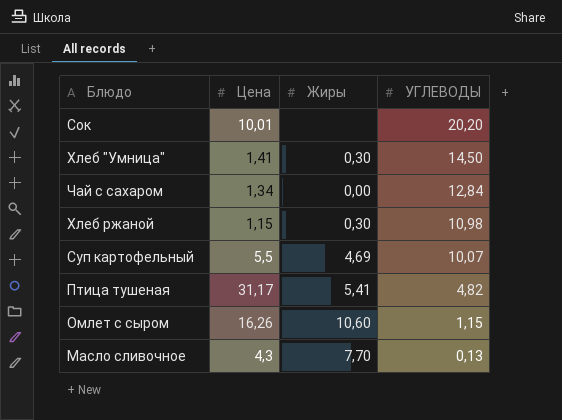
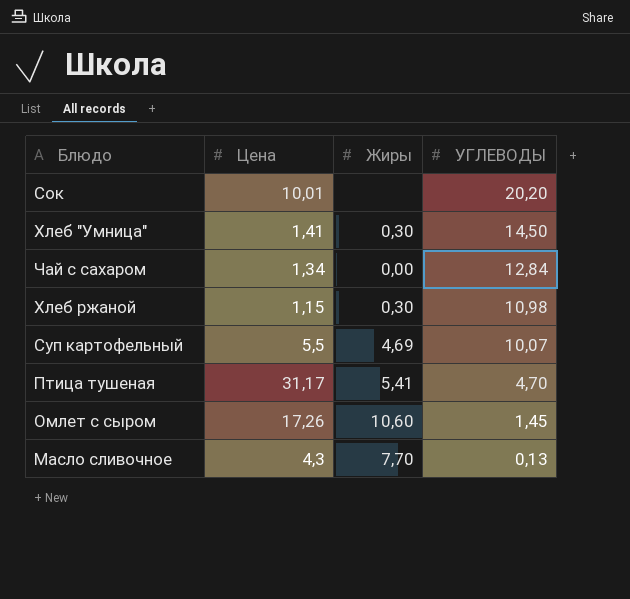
Птица тушеная | УГЛЕВОДЫ: 4,82 -> 4,70
Омлет с сыром | Цена: 16,26 -> 17,26
Омлет с сыром | УГЛЕВОДЫ: 1,15 -> 1,45

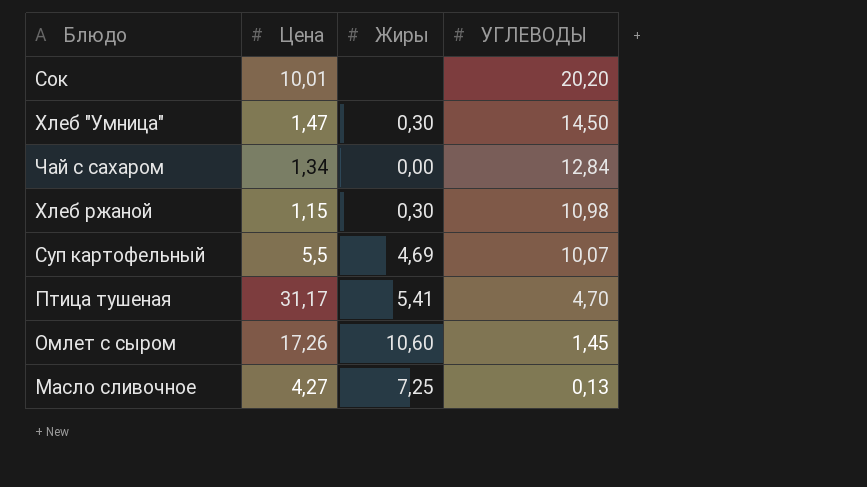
Хлеб "Умница" | Цена: 1,41 -> 1,47
Масло сливочное | Цена: 4,3 -> 4,27
Масло сливочное | Жиры: 7,70 -> 7,25

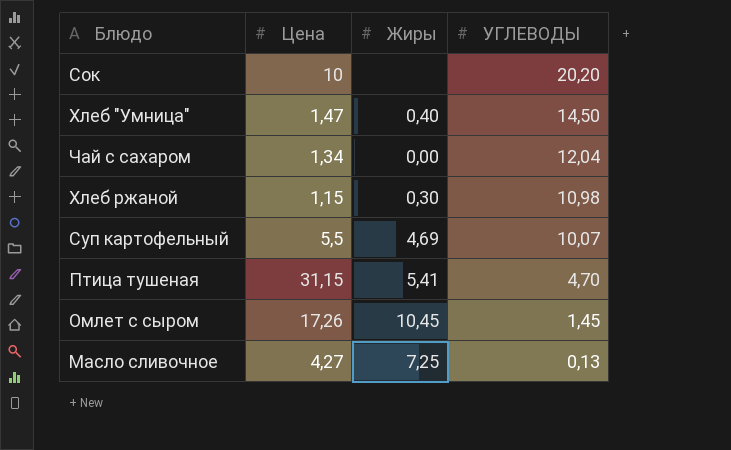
Сок | Цена: 10,01 -> 10
Хлеб "Умница" | Жиры: 0,30 -> 0,40
Чай с сахаром | УГЛЕВОДЫ: 12,84 -> 12,04
Птица тушеная | Цена: 31,17 -> 31,15
Омлет с сыром | Жиры: 10,60 -> 10,45

